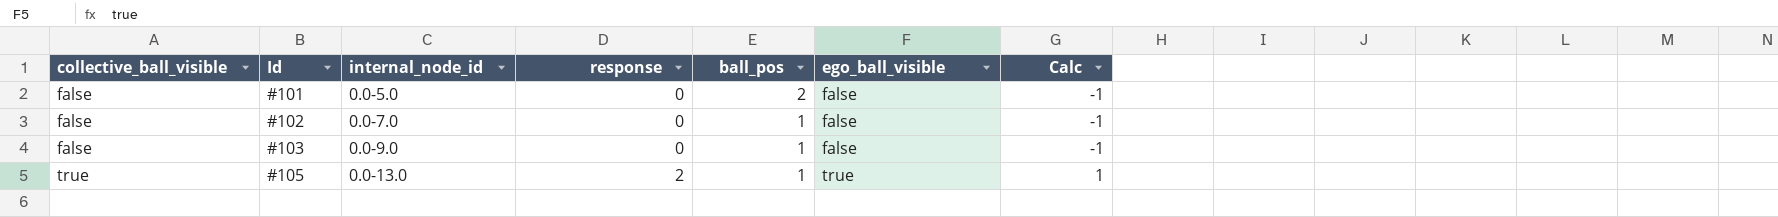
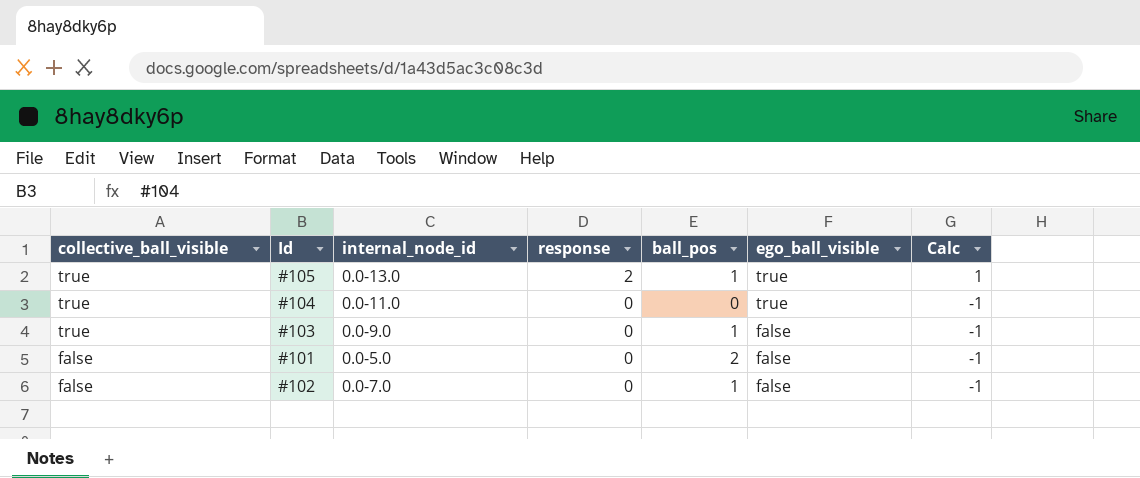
row order: collective_ball_visible ascending -> collective_ball_visible descending
row #104: none -> true | 0.0-11.0 | 0 | 0 | true | -1
#103 | collective_ball_visible: false -> true

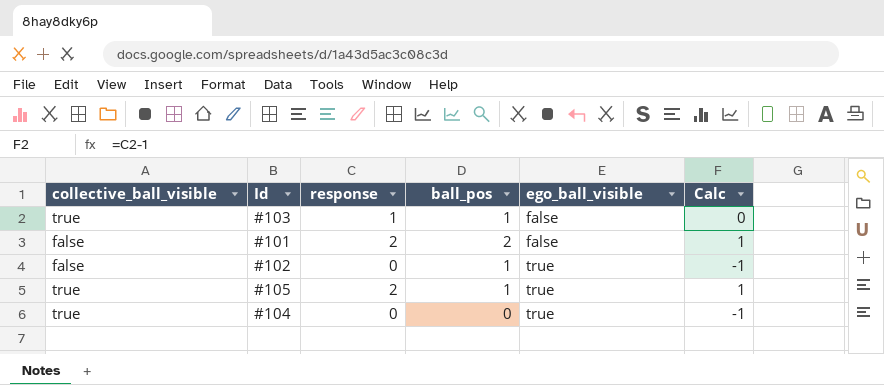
row order: collective_ball_visible descending -> ego_ball_visible ascending
column internal_node_id | position: 3 -> none
#103 | response: 0 -> 1
#103 | Calc: -1 -> 0
#101 | response: 0 -> 2
#101 | Calc: -1 -> 1
#102 | ego_ball_visible: false -> true

